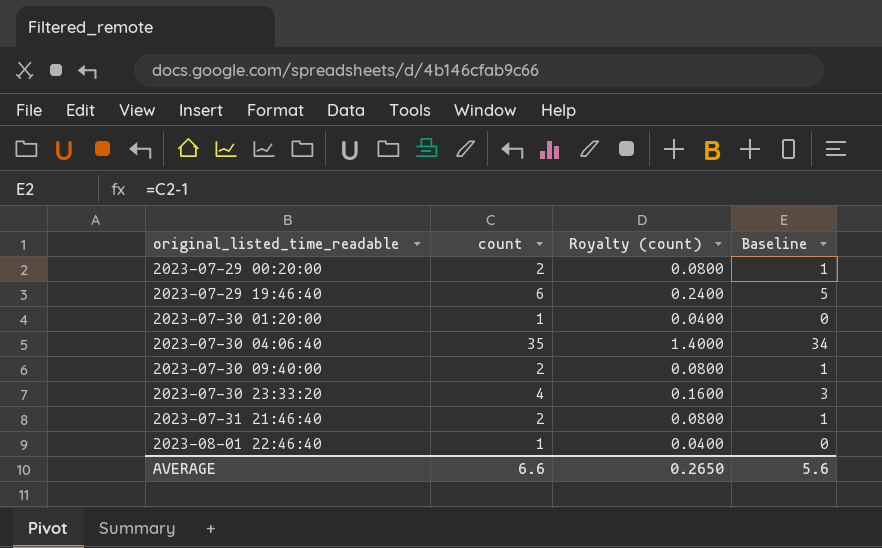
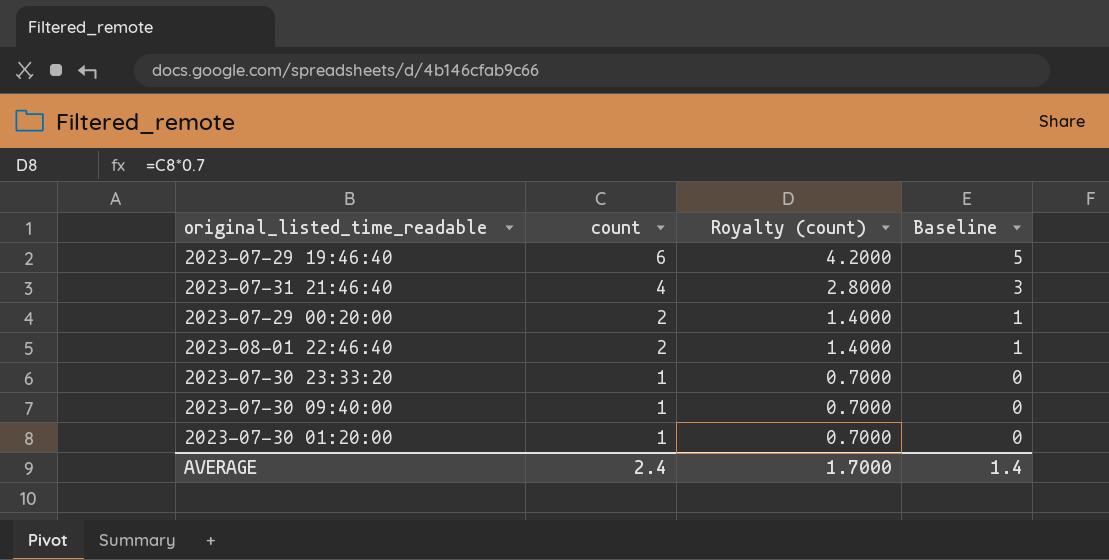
row order: original_listed_time_readable ascending -> count descending
column Royalty (count) | formula: [count] * 0.04 -> [count] * 0.7
row 2023-07-30 04:06:40: 35 | 1.4000 | 34 -> none
2023-07-31 21:46:40 | count: 2 -> 4
2023-07-31 21:46:40 | Baseline: 1 -> 3
2023-08-01 22:46:40 | count: 1 -> 2
2023-08-01 22:46:40 | Baseline: 0 -> 1
2023-07-30 23:33:20 | count: 4 -> 1
2023-07-30 23:33:20 | Baseline: 3 -> 0
2023-07-30 09:40:00 | count: 2 -> 1
2023-07-30 09:40:00 | Baseline: 1 -> 0
AVERAGE | count: 6.6 -> 2.4
AVERAGE | Royalty (count): 0.2650 -> 1.7000
AVERAGE | Baseline: 5.6 -> 1.4

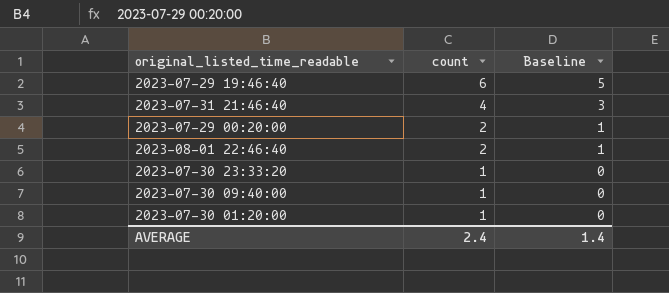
column Royalty (count) | formula: [count] * 0.7 -> none

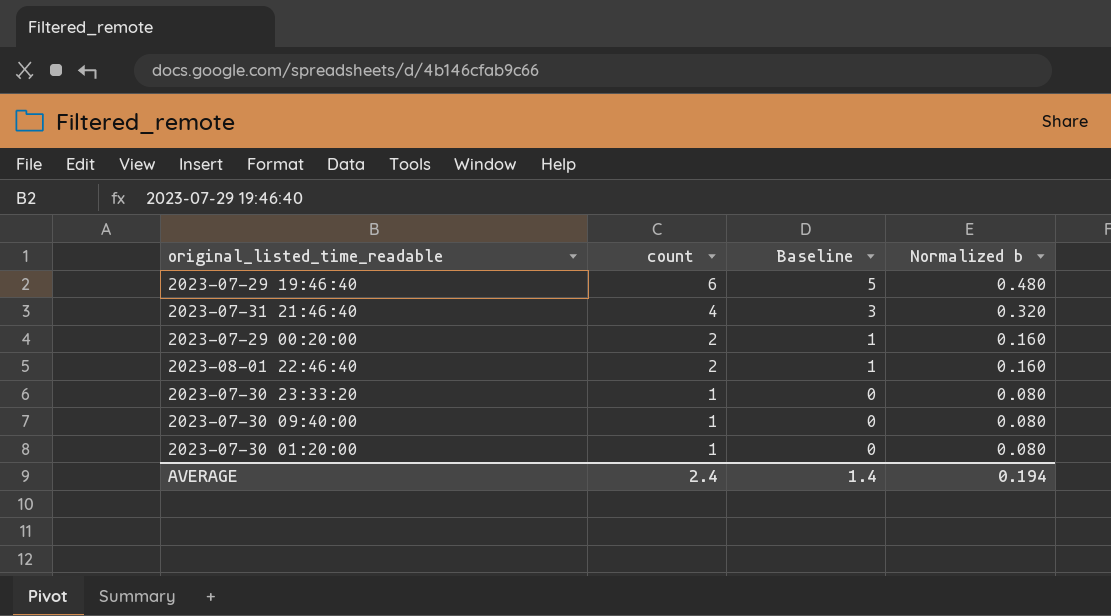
column Normalized b | formula: none -> [count] * 0.08

